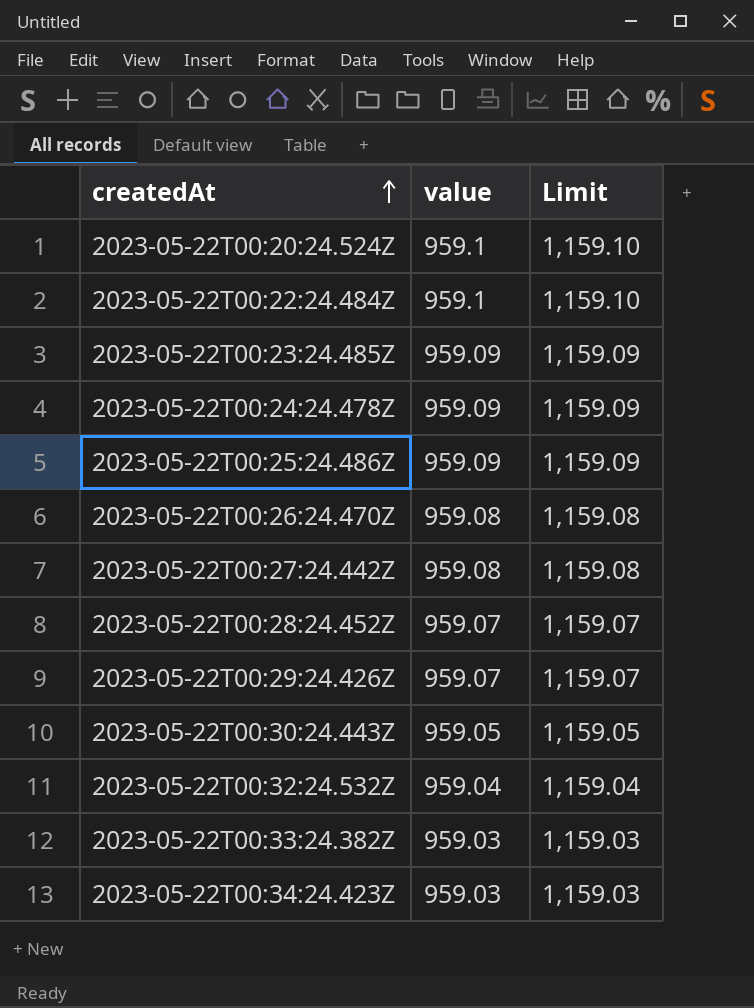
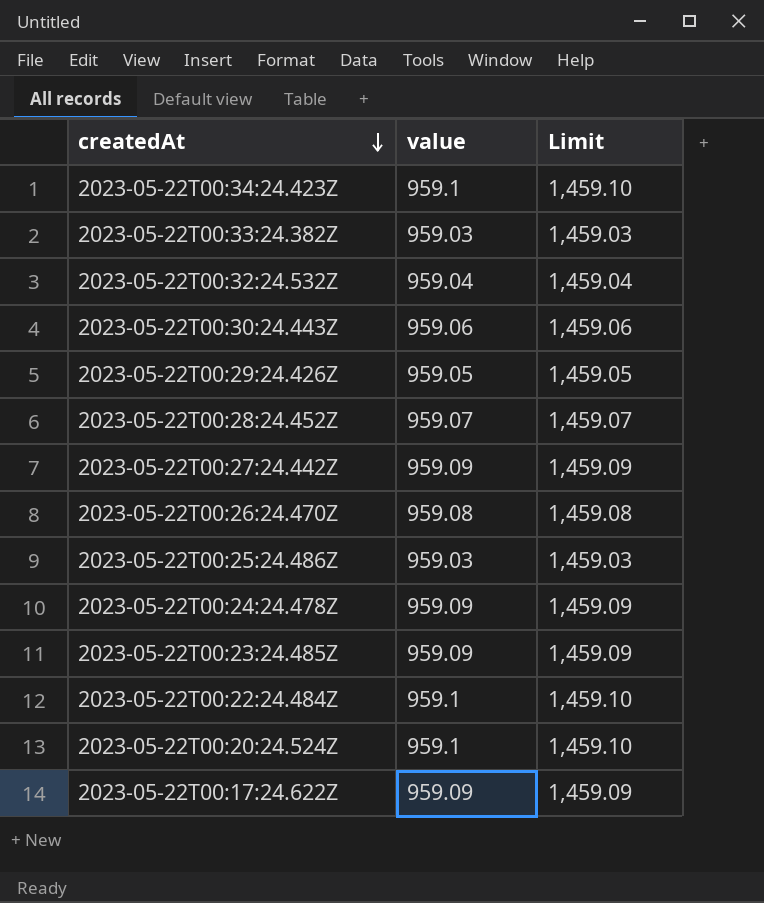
row order: createdAt ascending -> createdAt descending
column Limit | formula: [value] + 200 -> [value] + 500
2023-05-22T00:34:24.423Z | value: 959.03 -> 959.1
2023-05-22T00:30:24.443Z | value: 959.05 -> 959.06
2023-05-22T00:29:24.426Z | value: 959.07 -> 959.05
2023-05-22T00:27:24.442Z | value: 959.08 -> 959.09
2023-05-22T00:25:24.486Z | value: 959.09 -> 959.03
row 2023-05-22T00:17:24.622Z: none -> 959.09 | 1,459.09

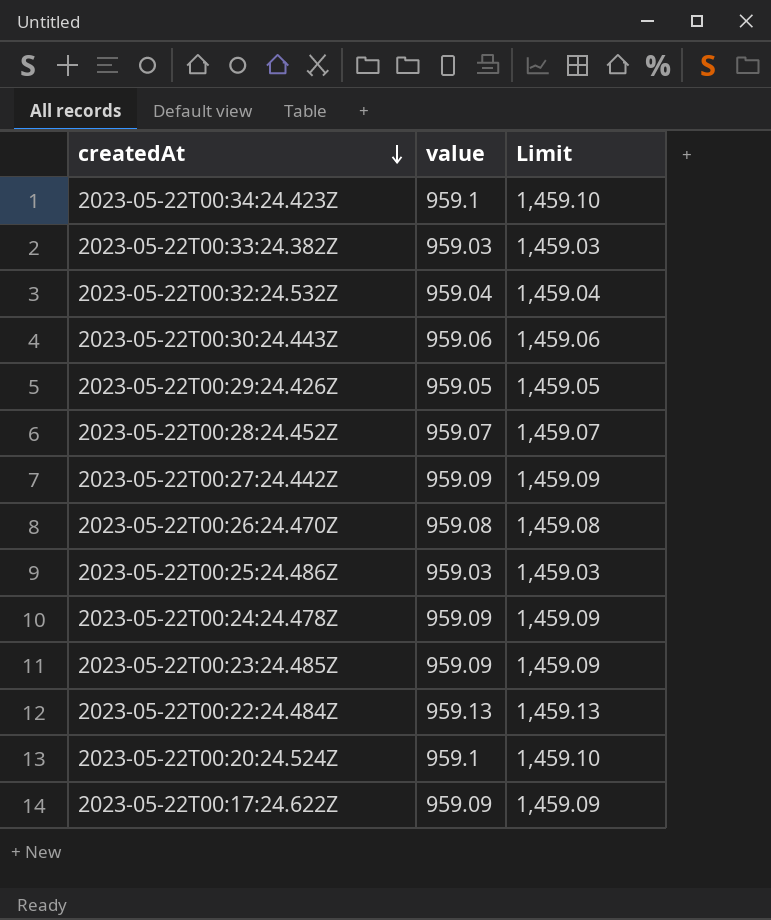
2023-05-22T00:22:24.484Z | value: 959.1 -> 959.13
2023-05-22T00:22:24.484Z | Limit: 1,459.10 -> 1,459.13

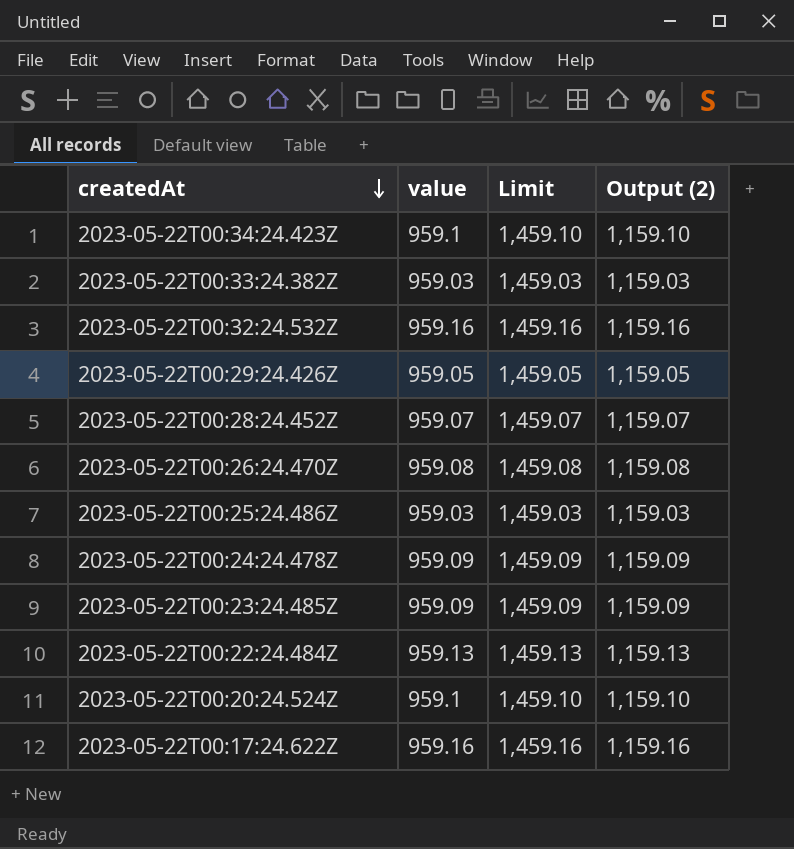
column Output (2) | formula: none -> [value] + 200
row 2023-05-22T00:30:24.443Z: 959.06 | 1,459.06 -> none
row 2023-05-22T00:27:24.442Z: 959.09 | 1,459.09 -> none
2023-05-22T00:32:24.532Z | value: 959.04 -> 959.16
2023-05-22T00:32:24.532Z | Limit: 1,459.04 -> 1,459.16
2023-05-22T00:17:24.622Z | value: 959.09 -> 959.16
2023-05-22T00:17:24.622Z | Limit: 1,459.09 -> 1,459.16

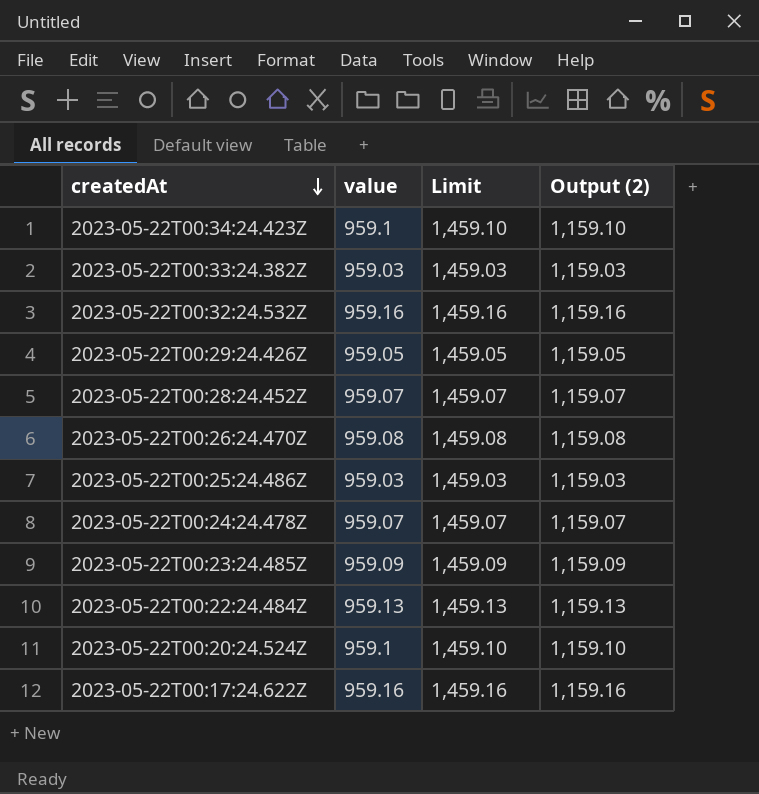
2023-05-22T00:24:24.478Z | value: 959.09 -> 959.07
2023-05-22T00:24:24.478Z | Limit: 1,459.09 -> 1,459.07
2023-05-22T00:24:24.478Z | Output (2): 1,159.09 -> 1,159.07

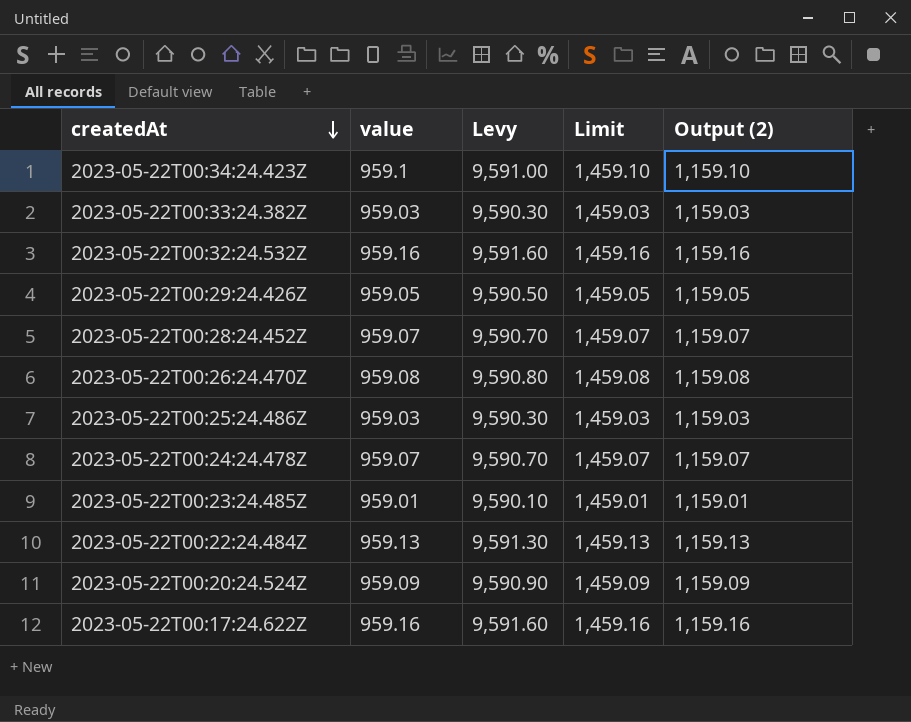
column Levy | formula: none -> [value] * 10
2023-05-22T00:23:24.485Z | value: 959.09 -> 959.01
2023-05-22T00:23:24.485Z | Limit: 1,459.09 -> 1,459.01
2023-05-22T00:23:24.485Z | Output (2): 1,159.09 -> 1,159.01
2023-05-22T00:20:24.524Z | value: 959.1 -> 959.09
2023-05-22T00:20:24.524Z | Limit: 1,459.10 -> 1,459.09
2023-05-22T00:20:24.524Z | Output (2): 1,159.10 -> 1,159.09

